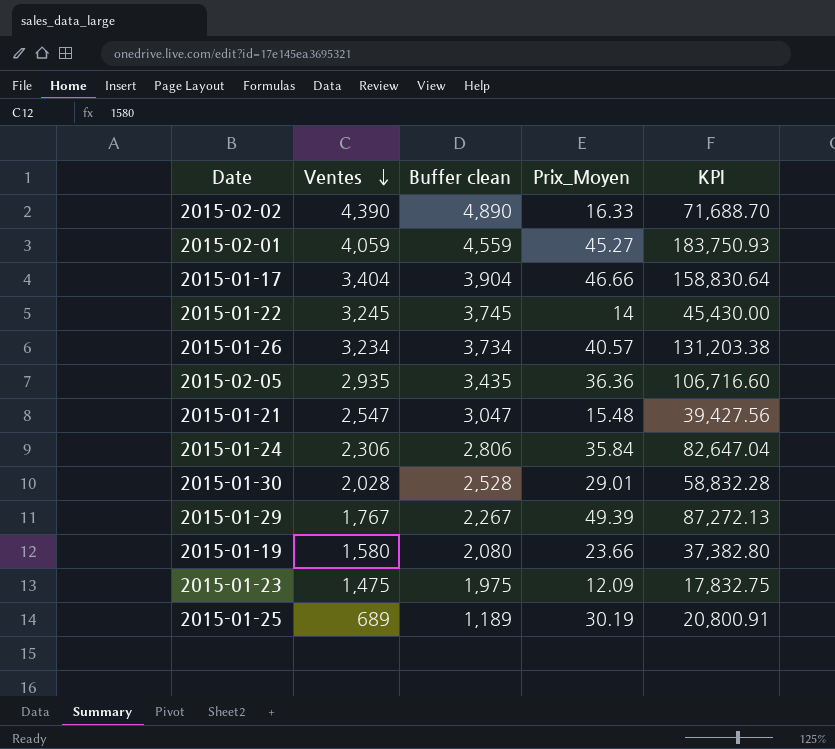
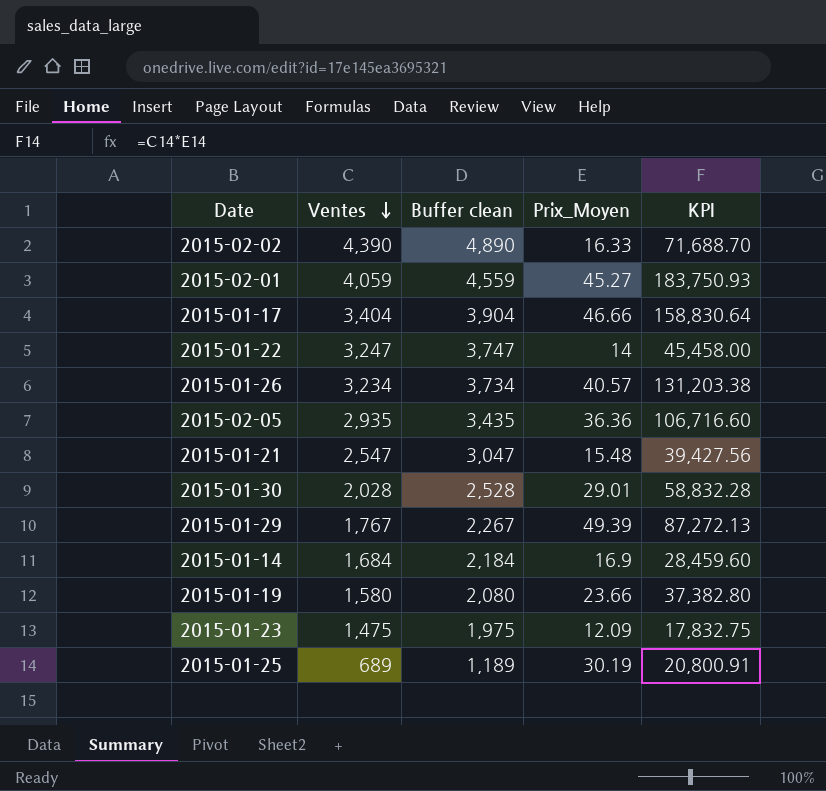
row 2015-01-24: 2,306 | 2,806 | 35.84 | 82,647.04 -> none
2015-01-22 | Ventes: 3,245 -> 3,247
2015-01-22 | Buffer clean: 3,745 -> 3,747
2015-01-22 | KPI: 45,430.00 -> 45,458.00
row 2015-01-14: none -> 1,684 | 2,184 | 16.9 | 28,459.60

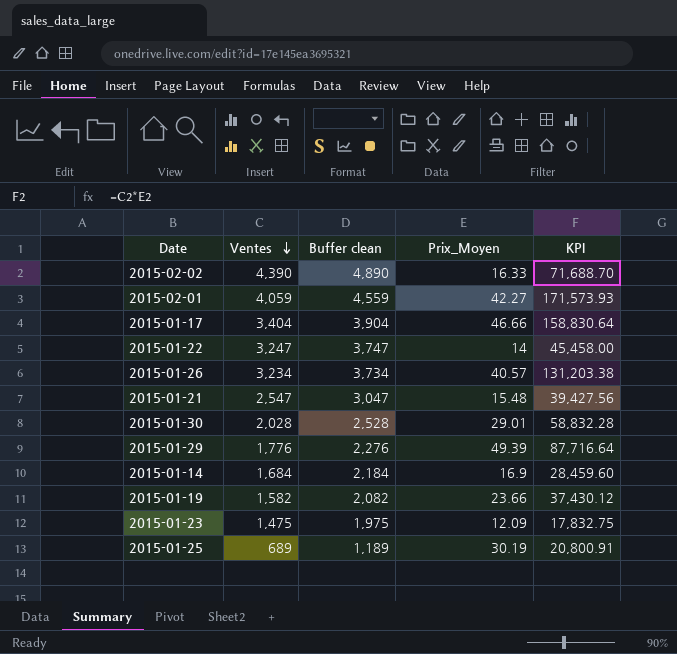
row 2015-02-05: 2,935 | 3,435 | 36.36 | 106,716.60 -> none
2015-02-01 | Prix_Moyen: 45.27 -> 42.27
2015-02-01 | KPI: 183,750.93 -> 171,573.93
2015-01-29 | Ventes: 1,767 -> 1,776
2015-01-29 | Buffer clean: 2,267 -> 2,276
2015-01-29 | KPI: 87,272.13 -> 87,716.64
2015-01-19 | Ventes: 1,580 -> 1,582
2015-01-19 | Buffer clean: 2,080 -> 2,082
2015-01-19 | KPI: 37,382.80 -> 37,430.12

